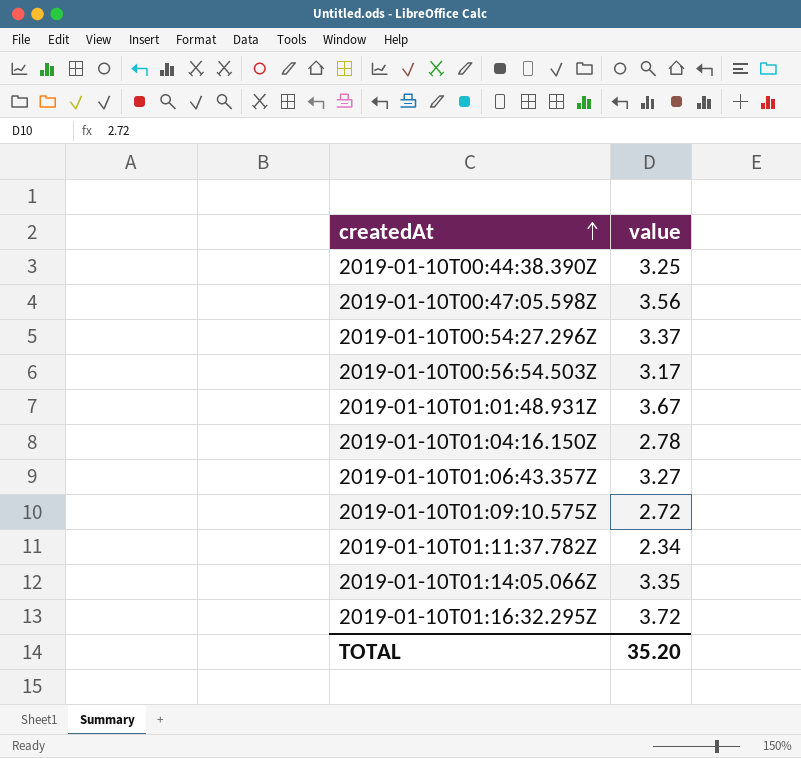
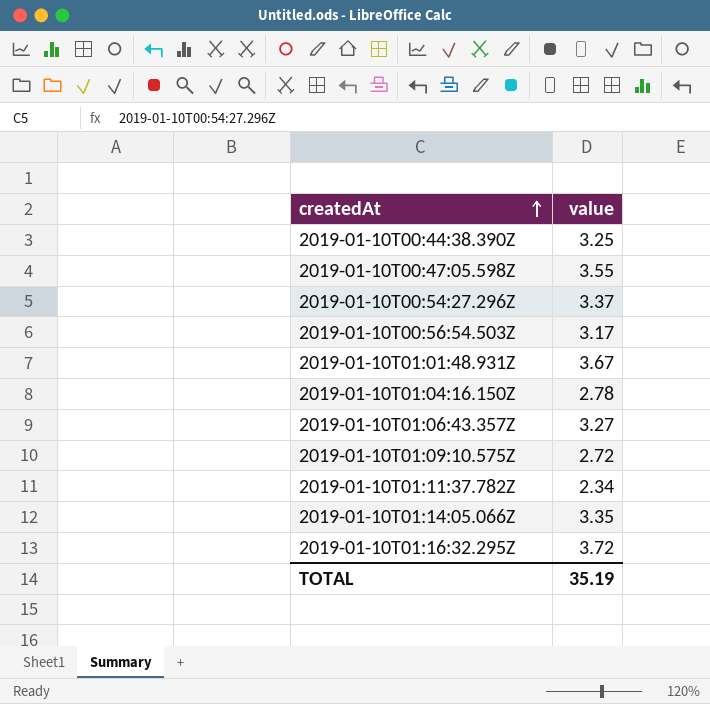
2019-01-10T00:47:05.598Z | value: 3.56 -> 3.55
TOTAL | value: 35.20 -> 35.19

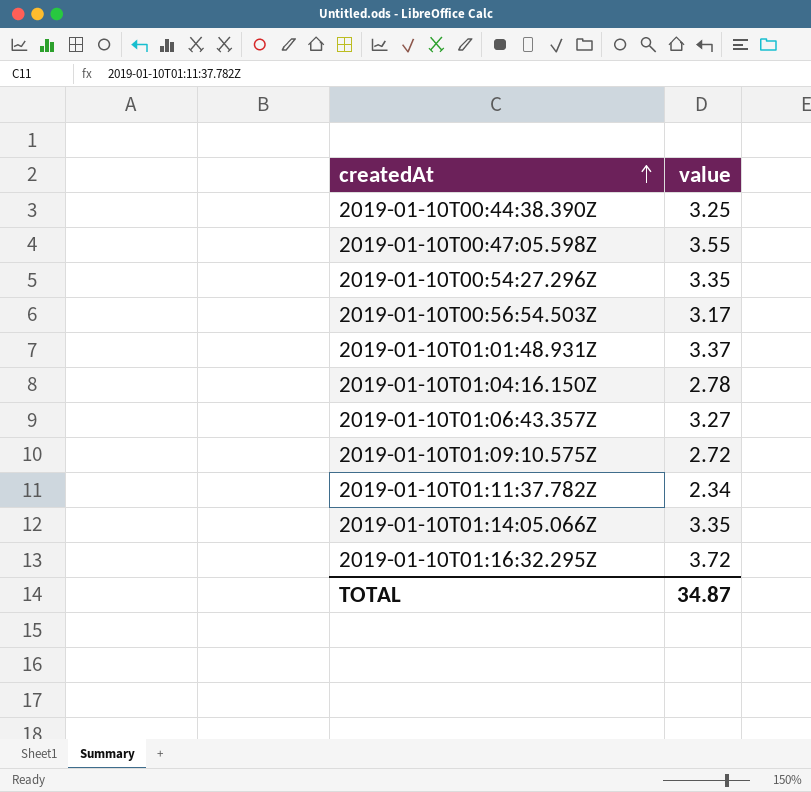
2019-01-10T00:54:27.296Z | value: 3.37 -> 3.35
2019-01-10T01:01:48.931Z | value: 3.67 -> 3.37
TOTAL | value: 35.19 -> 34.87

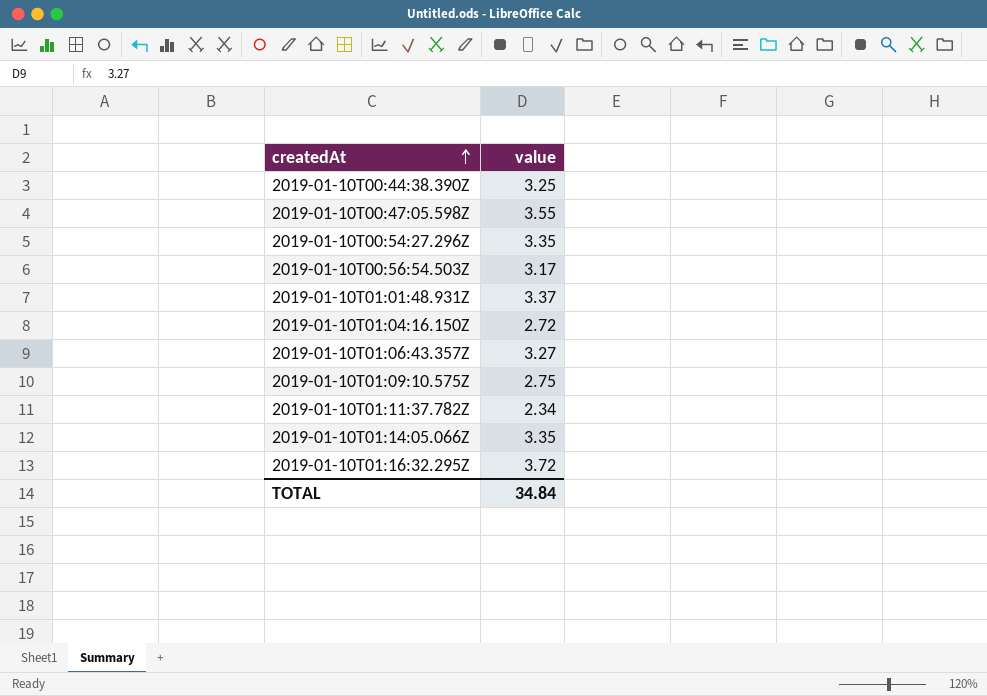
2019-01-10T01:04:16.150Z | value: 2.78 -> 2.72
2019-01-10T01:09:10.575Z | value: 2.72 -> 2.75
TOTAL | value: 34.87 -> 34.84

